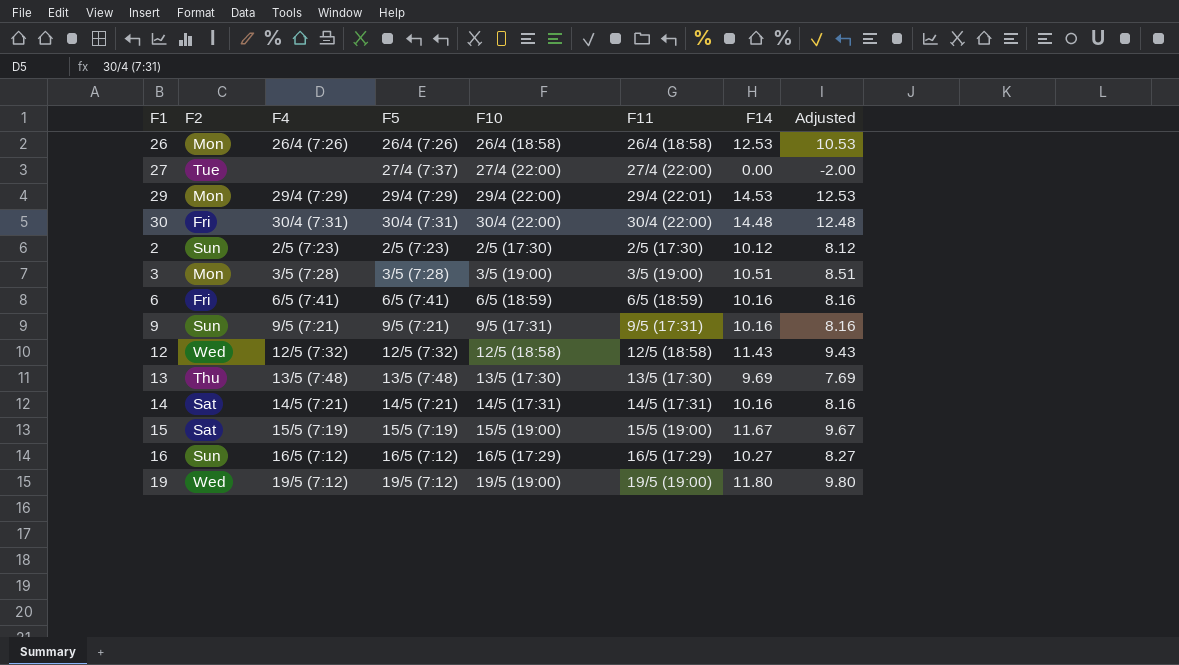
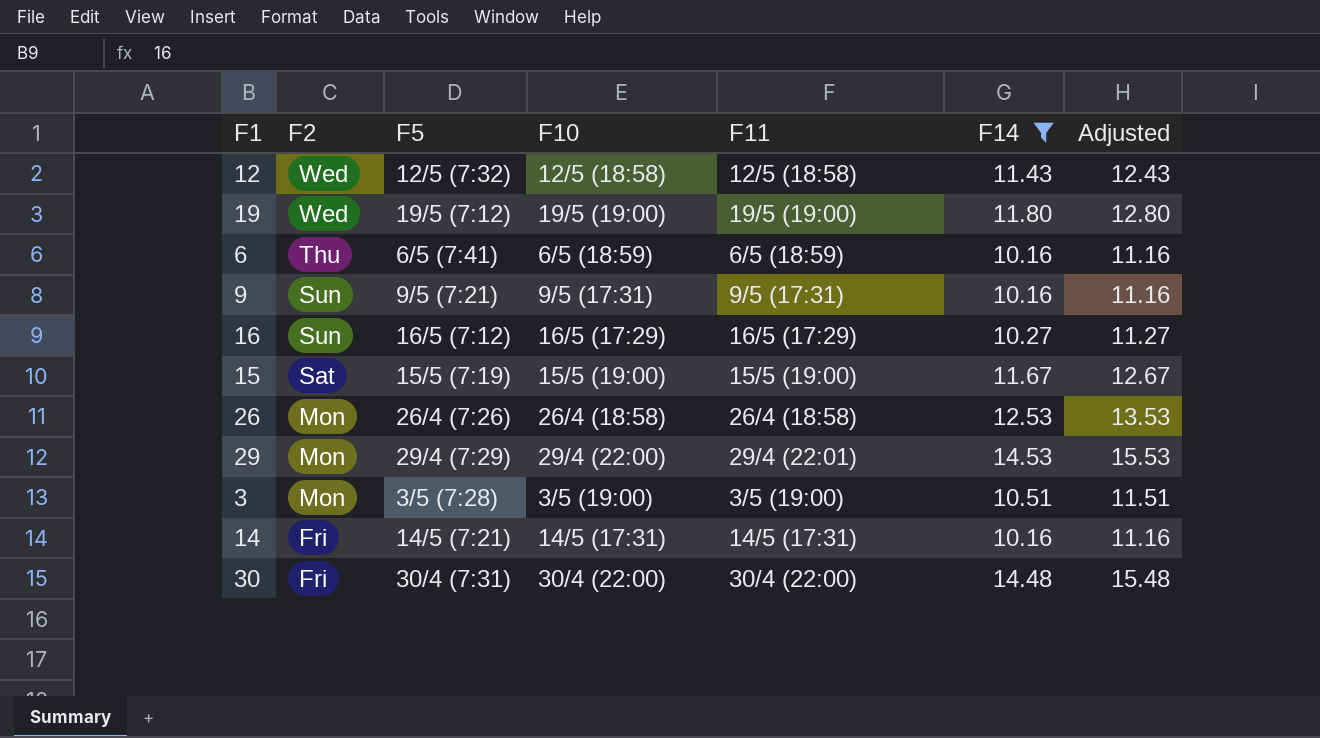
filter: none -> F14 >= 10.16
row order: none -> F2 descending
column F4 | position: 3 -> none
column Adjusted | formula: [F14] - 2 -> [F14] + 1
6 | F2: Fri -> Thu
14 | F2: Sat -> Fri

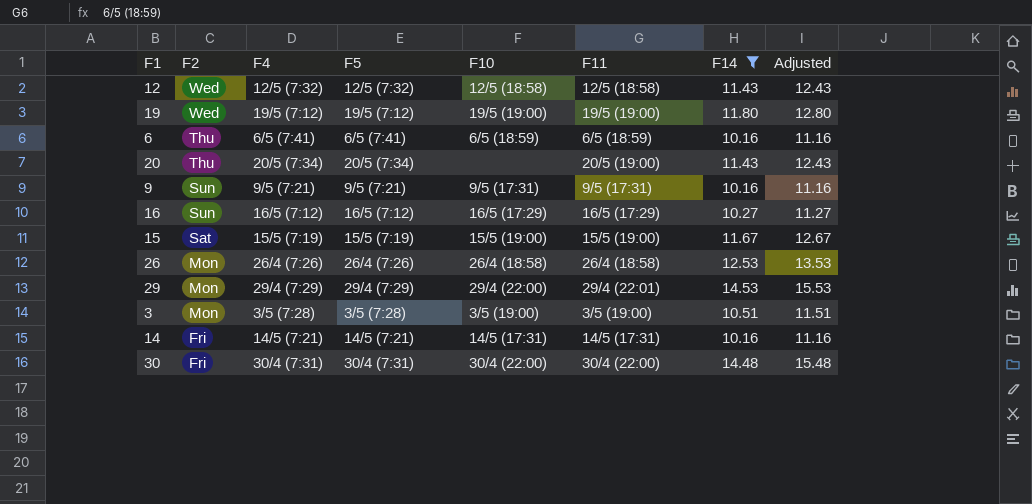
column F4 | position: none -> 3
row 20: none -> Thu | 20/5 (7:34) | 20/5 (7:34) | none | 20/5 (19:00) | 11.43 | 12.43

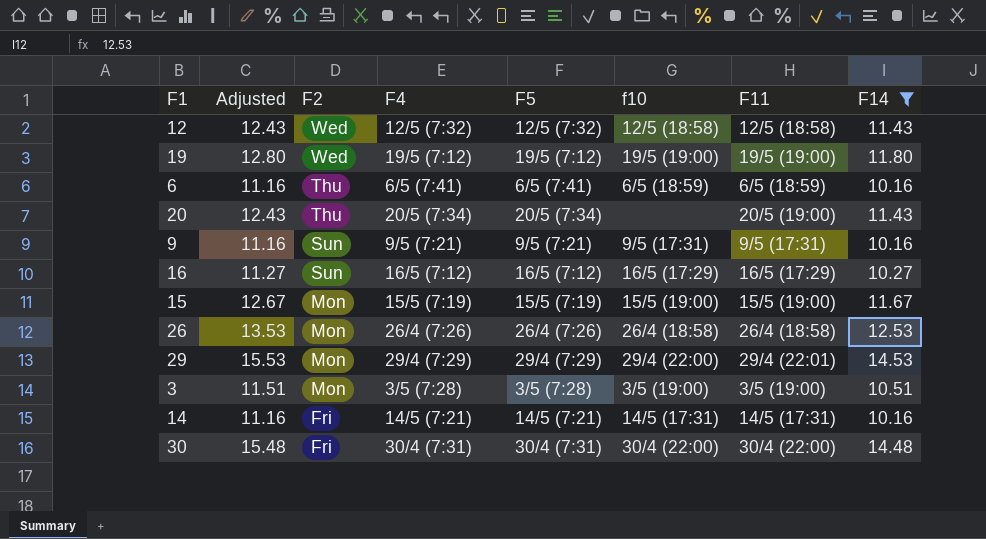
column Adjusted | position: 8 -> 2
column name: F10 -> f10
15 | F2: Sat -> Mon

